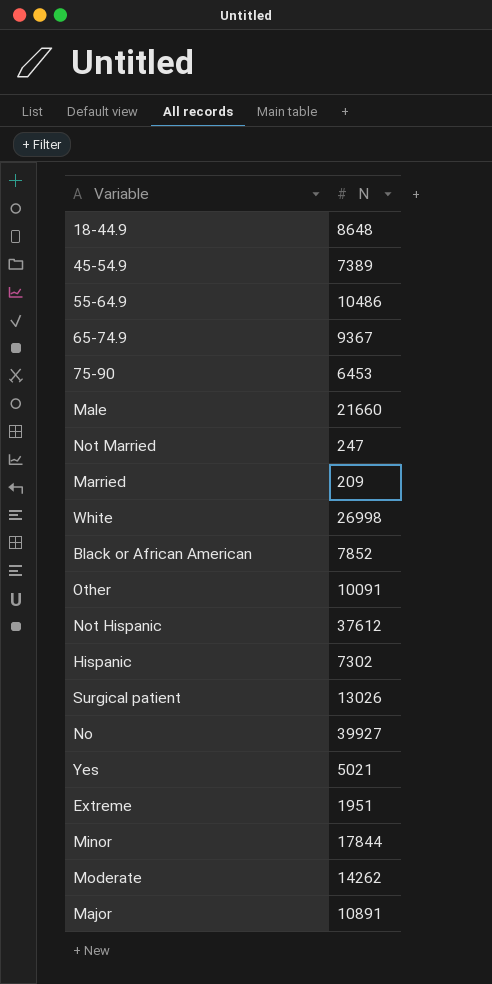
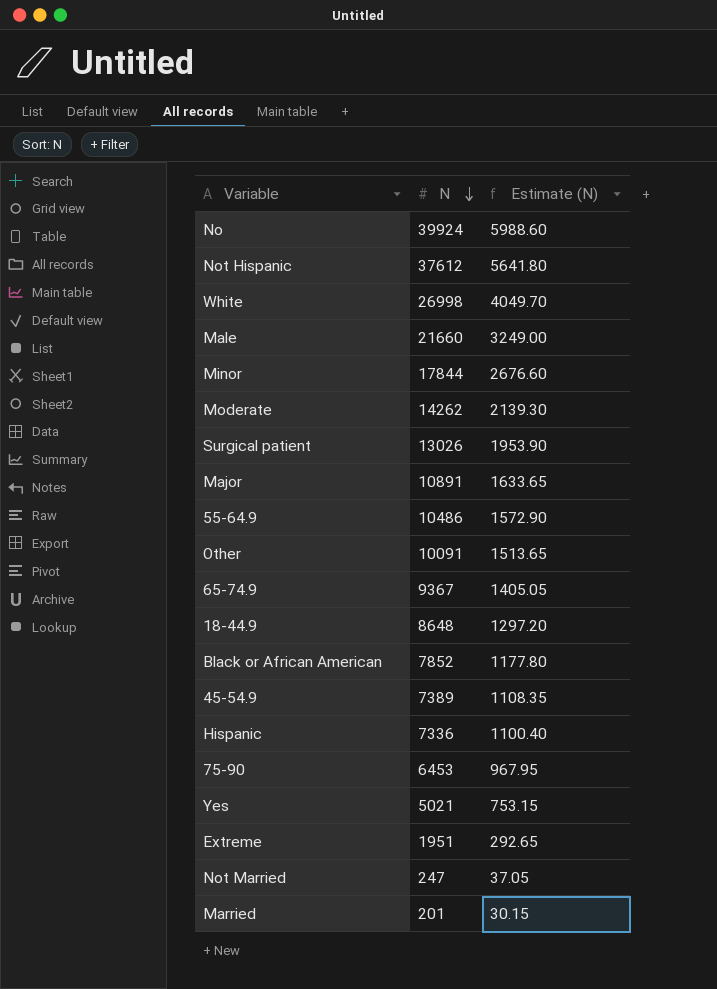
row order: none -> N descending
column Estimate (N) | formula: none -> [N] * 0.15
No | N: 39927 -> 39924
Hispanic | N: 7302 -> 7336
Married | N: 209 -> 201

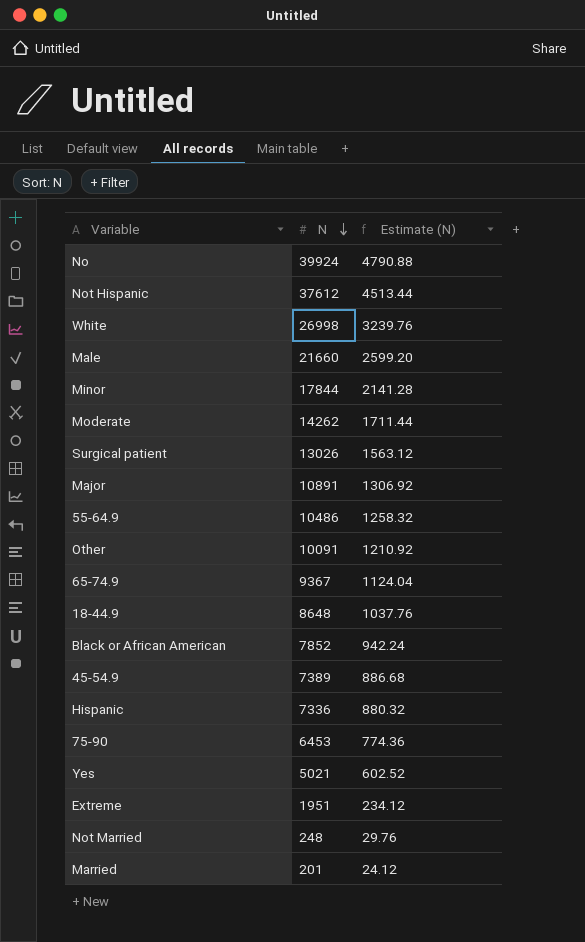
column Estimate (N) | formula: [N] * 0.15 -> [N] * 0.12
Not Married | N: 247 -> 248

